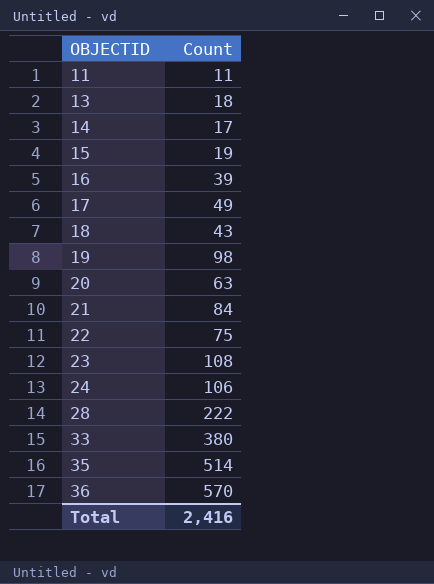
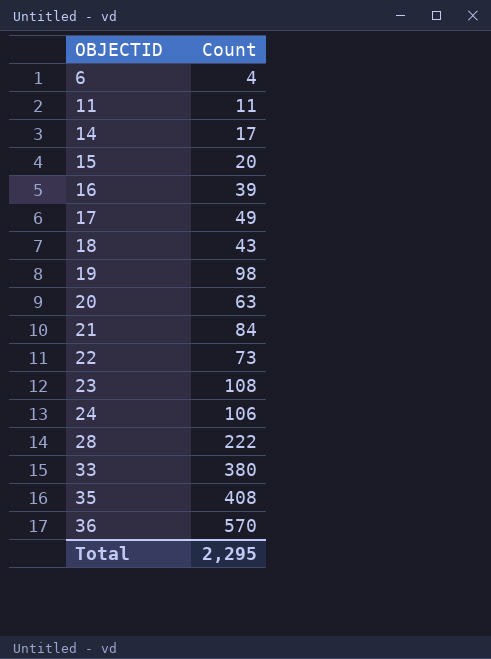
row 13: 18 -> none
row 6: none -> 4
15 | Count: 19 -> 20
22 | Count: 75 -> 73
35 | Count: 514 -> 408
Total | Count: 2,416 -> 2,295

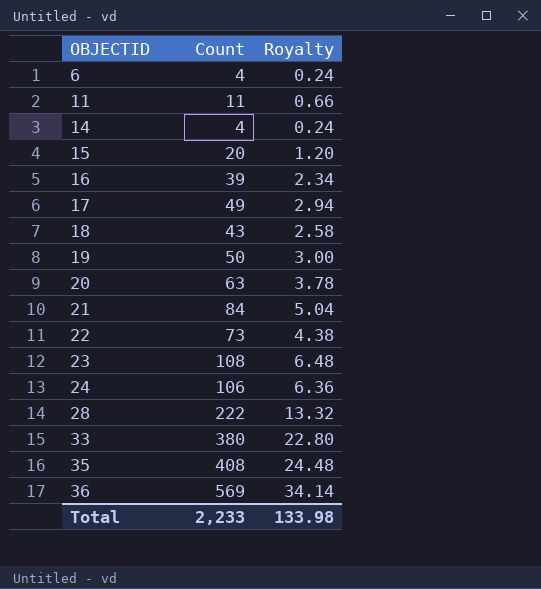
column Royalty | formula: none -> [Count] * 0.06
14 | Count: 17 -> 4
19 | Count: 98 -> 50
36 | Count: 570 -> 569
Total | Count: 2,295 -> 2,233

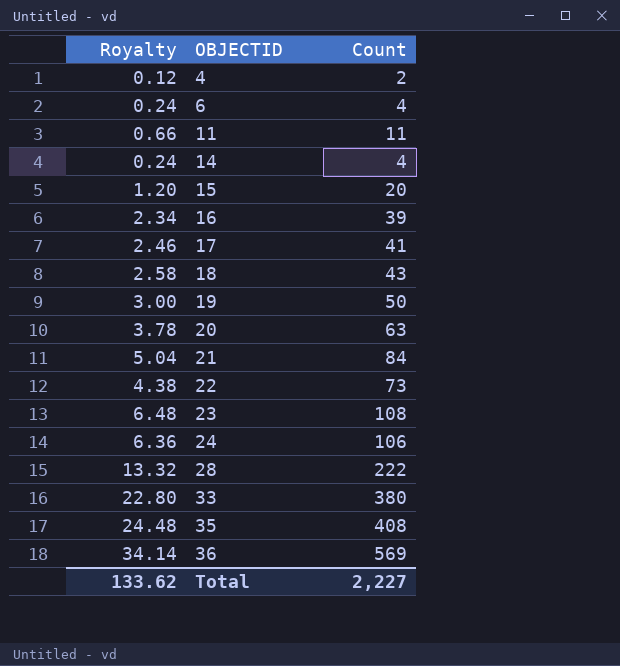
column Royalty | position: 3 -> 1
row 4: none -> 0.12 | 2
17 | Royalty: 2.94 -> 2.46
17 | Count: 49 -> 41
Total | Royalty: 133.98 -> 133.62
Total | Count: 2,233 -> 2,227

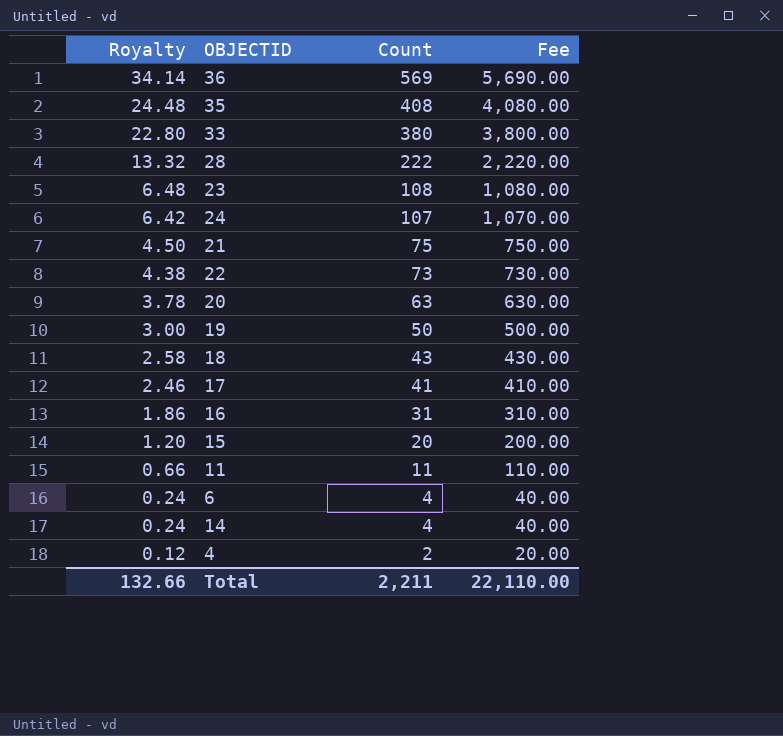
row order: OBJECTID ascending -> Royalty descending
column Fee | formula: none -> [Count] * 10
24 | Royalty: 6.36 -> 6.42
24 | Count: 106 -> 107
21 | Royalty: 5.04 -> 4.50
21 | Count: 84 -> 75
16 | Royalty: 2.34 -> 1.86
16 | Count: 39 -> 31
Total | Royalty: 133.62 -> 132.66
Total | Count: 2,227 -> 2,211

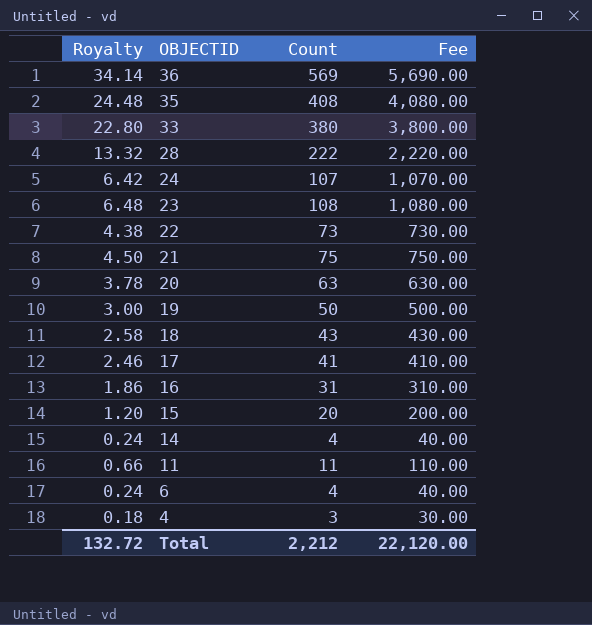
row order: Royalty descending -> OBJECTID descending
4 | Royalty: 0.12 -> 0.18
4 | Count: 2 -> 3
4 | Fee: 20.00 -> 30.00
Total | Royalty: 132.66 -> 132.72
Total | Count: 2,211 -> 2,212
Total | Fee: 22,110.00 -> 22,120.00

